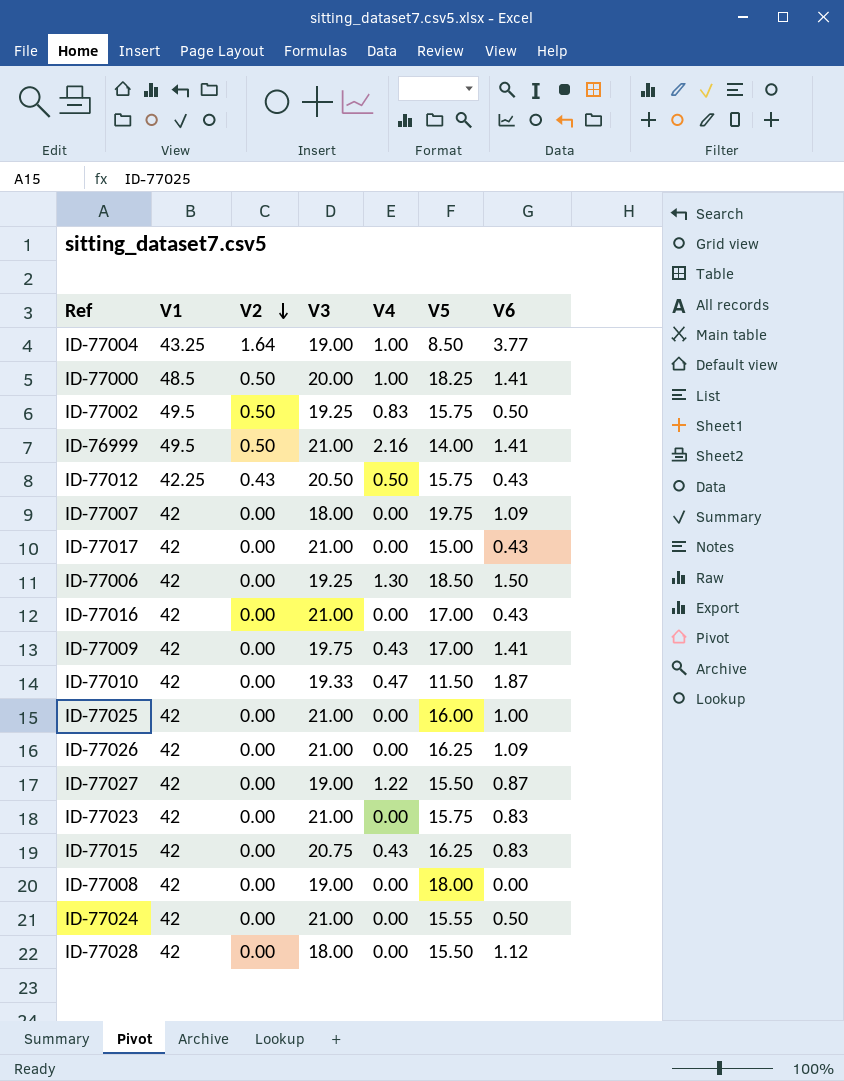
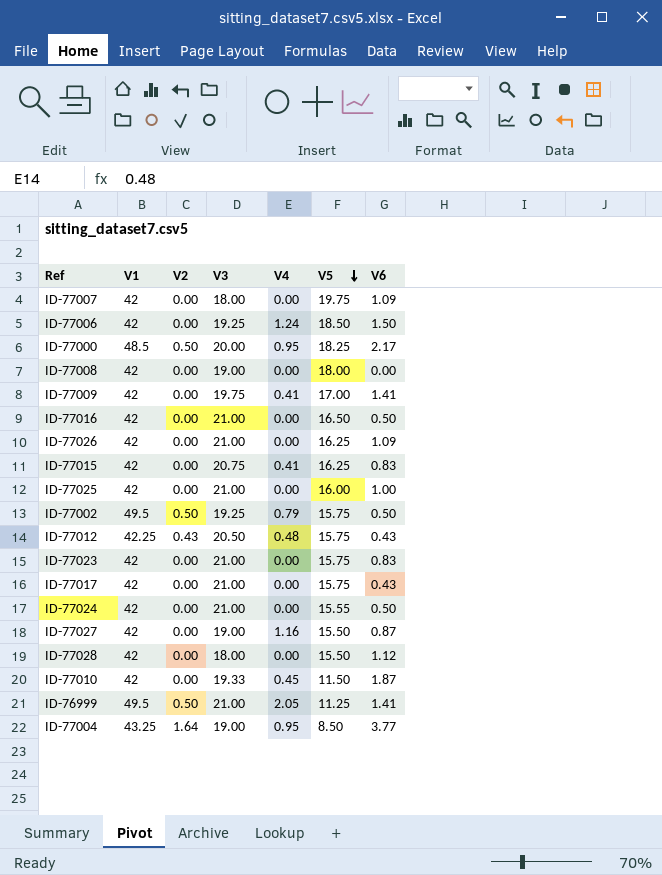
row order: V2 descending -> V5 descending
ID-77006 | V4: 1.30 -> 1.24
ID-77000 | V4: 1.00 -> 0.95
ID-77000 | V6: 1.41 -> 2.17
ID-77009 | V4: 0.43 -> 0.41
ID-77016 | V5: 17.00 -> 16.50
ID-77016 | V6: 0.43 -> 0.50
ID-77015 | V4: 0.43 -> 0.41
ID-77002 | V4: 0.83 -> 0.79
ID-77012 | V4: 0.50 -> 0.48
ID-77017 | V5: 15.00 -> 15.75
ID-77027 | V4: 1.22 -> 1.16
ID-77010 | V4: 0.47 -> 0.45
ID-76999 | V4: 2.16 -> 2.05
ID-76999 | V5: 14.00 -> 11.25
ID-77004 | V4: 1.00 -> 0.95

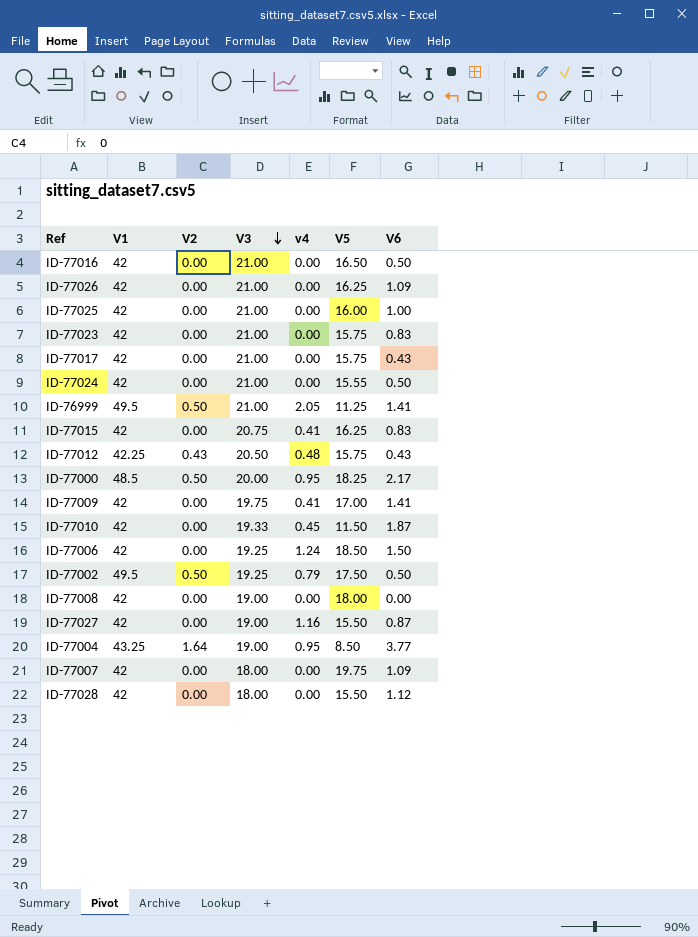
row order: V5 descending -> V3 descending
column name: V4 -> v4
ID-77002 | V5: 15.75 -> 17.50

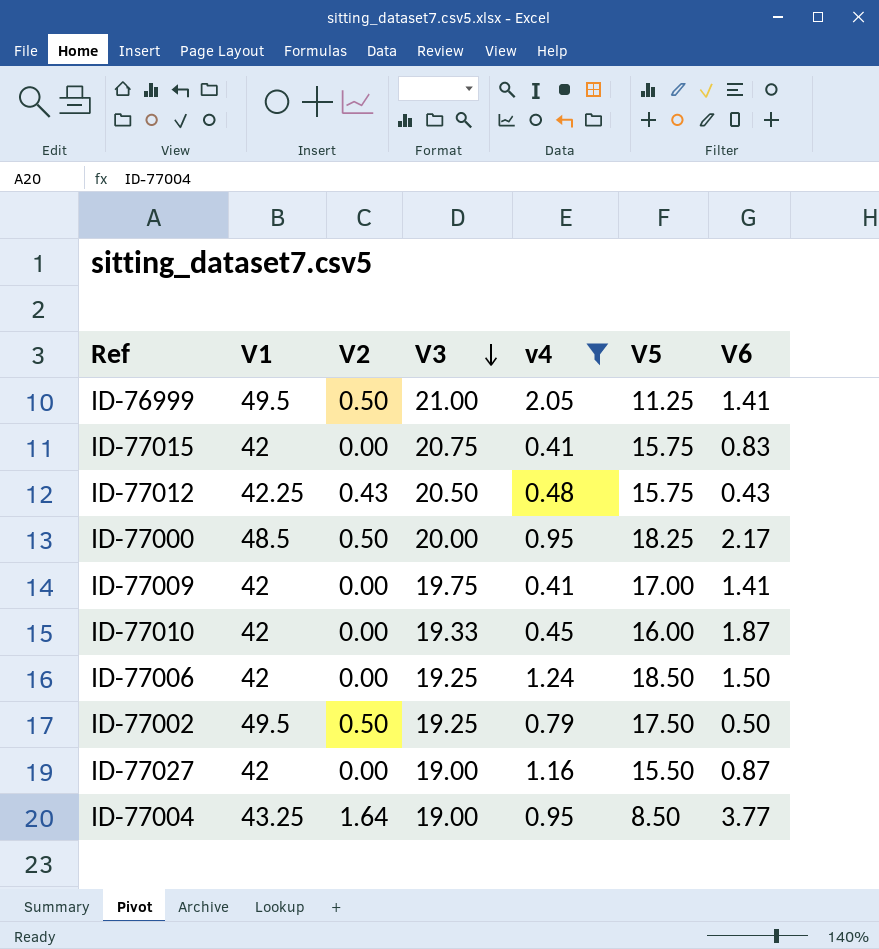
filter: none -> v4 != 0.00
ID-77015 | V5: 16.25 -> 15.75
ID-77010 | V5: 11.50 -> 16.00

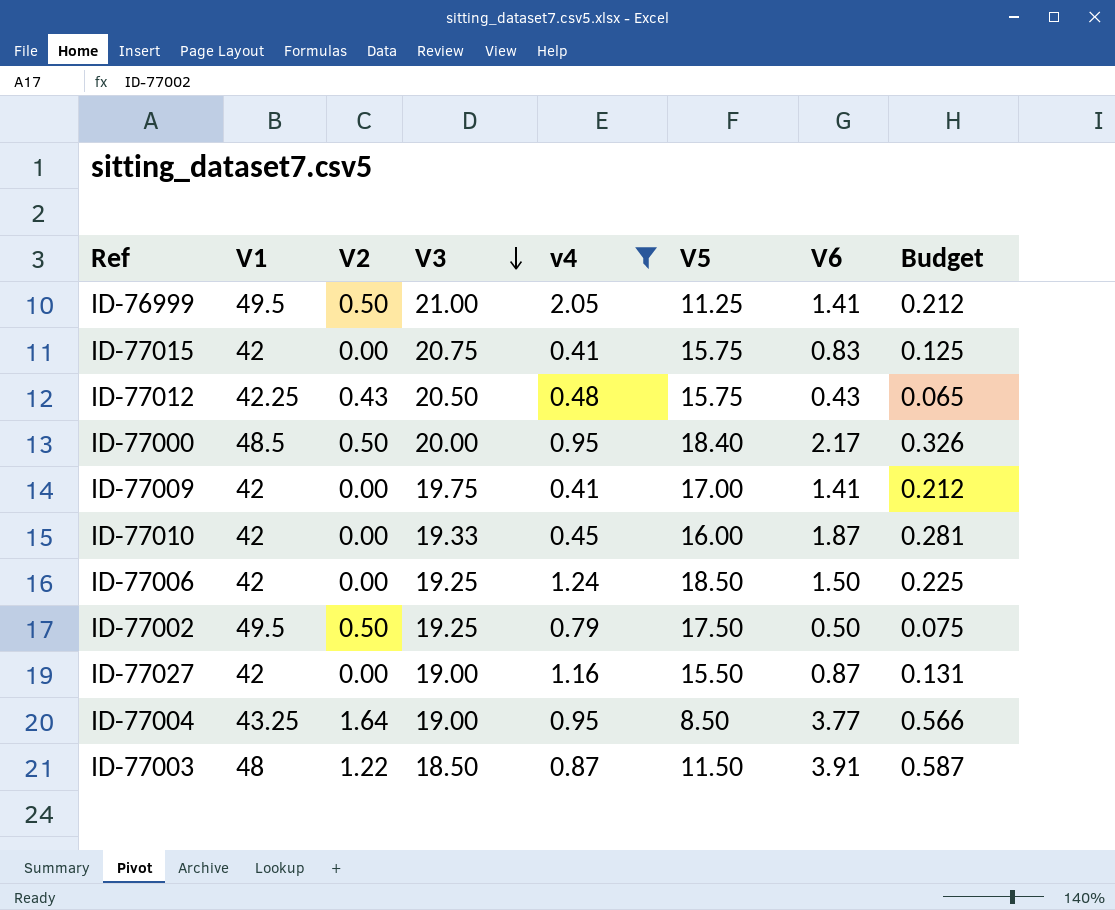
column Budget | formula: none -> [V6] * 0.15
ID-77000 | V5: 18.25 -> 18.40
row ID-77003: none -> 48 | 1.22 | 18.50 | 0.87 | 11.50 | 3.91 | 0.587

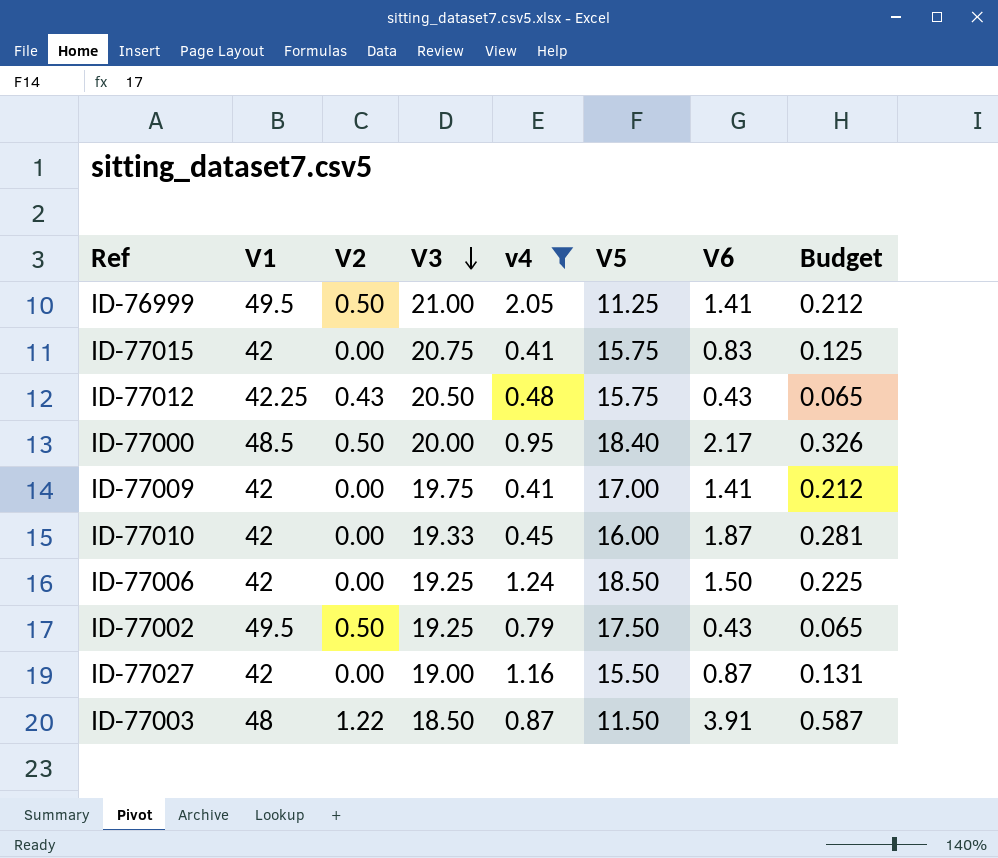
row ID-77004: 43.25 | 1.64 | 19.00 | 0.95 | 8.50 | 3.77 | 0.566 -> none
ID-77002 | V6: 0.50 -> 0.43
ID-77002 | Budget: 0.075 -> 0.065

